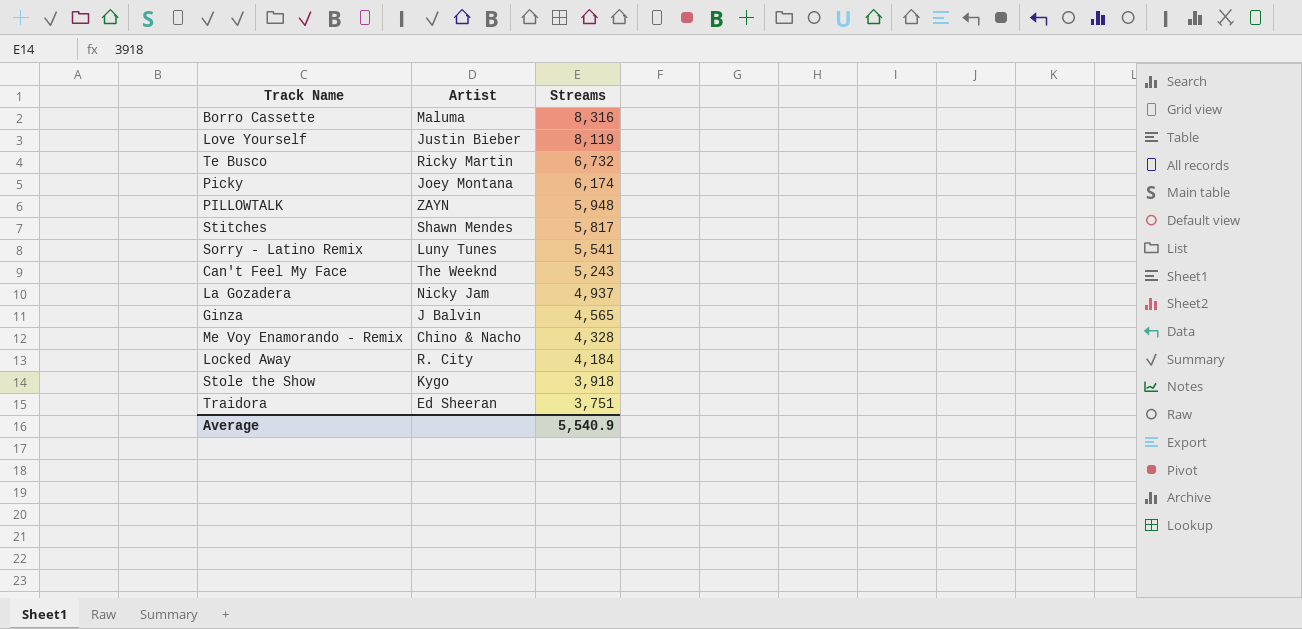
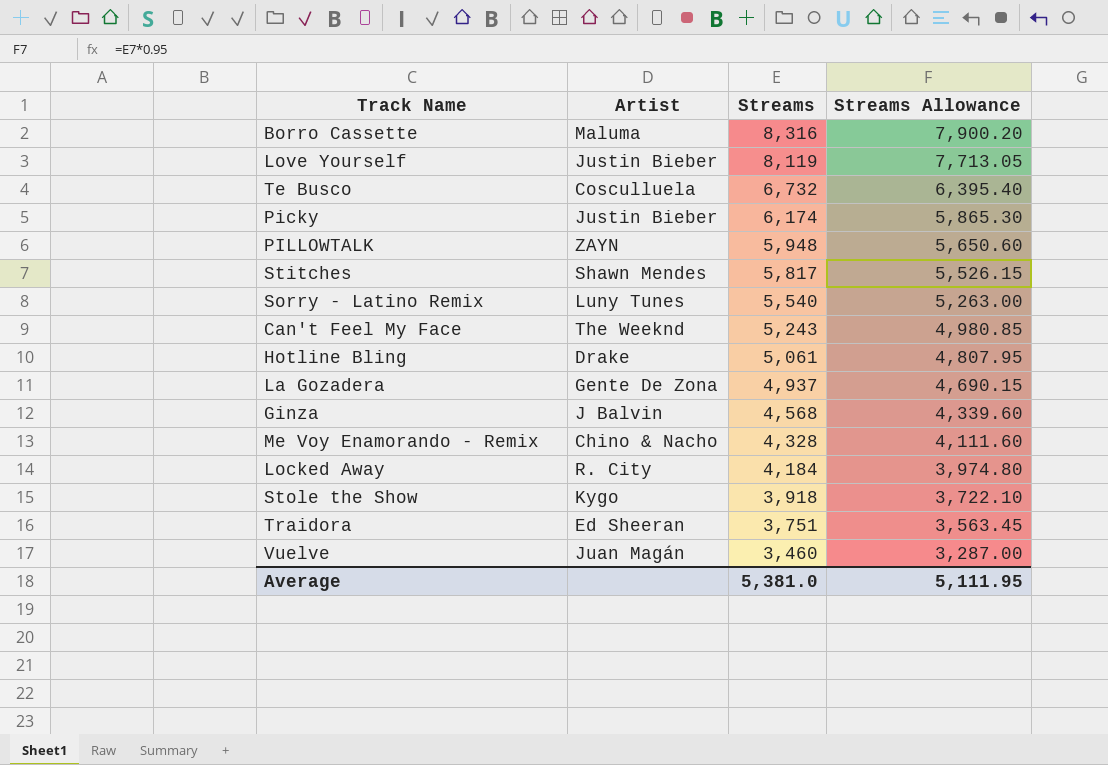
column Streams Allowance | formula: none -> [Streams] * 0.95
Te Busco | Artist: Ricky Martin -> Cosculluela
Picky | Artist: Joey Montana -> Justin Bieber
Sorry - Latino Remix | Streams: 5,541 -> 5,540
row Hotline Bling: none -> Drake | 5,061 | 4,807.95
La Gozadera | Artist: Nicky Jam -> Gente De Zona
Ginza | Streams: 4,565 -> 4,568
row Vuelve: none -> Juan Magán | 3,460 | 3,287.00
Average | Streams: 5,540.9 -> 5,381.0

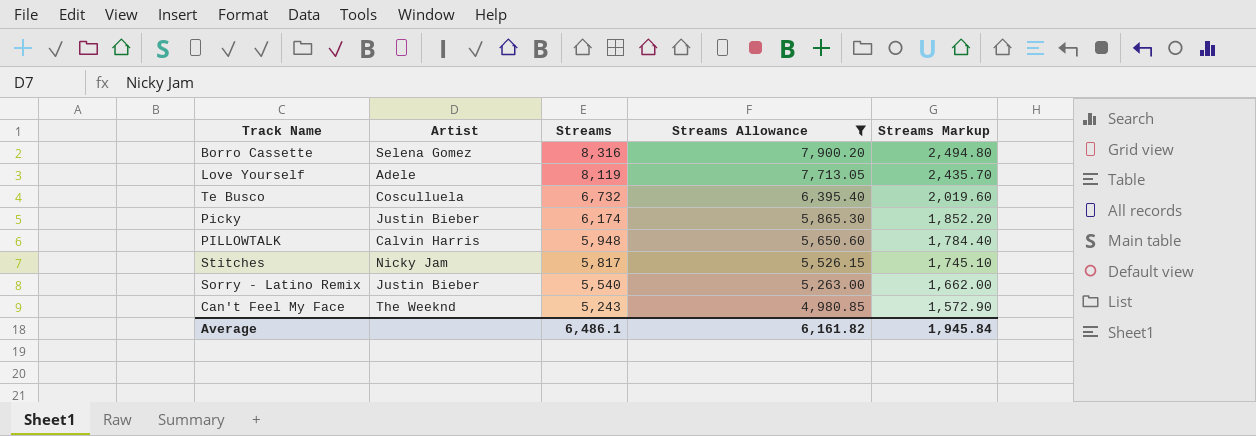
filter: none -> Streams Allowance >= 4,980.85
column Streams Markup | formula: none -> [Streams] * 0.3
Borro Cassette | Artist: Maluma -> Selena Gomez
Love Yourself | Artist: Justin Bieber -> Adele
PILLOWTALK | Artist: ZAYN -> Calvin Harris
Stitches | Artist: Shawn Mendes -> Nicky Jam
Sorry - Latino Remix | Artist: Luny Tunes -> Justin Bieber
Average | Streams: 5,381.0 -> 6,486.1
Average | Streams Allowance: 5,111.95 -> 6,161.82

